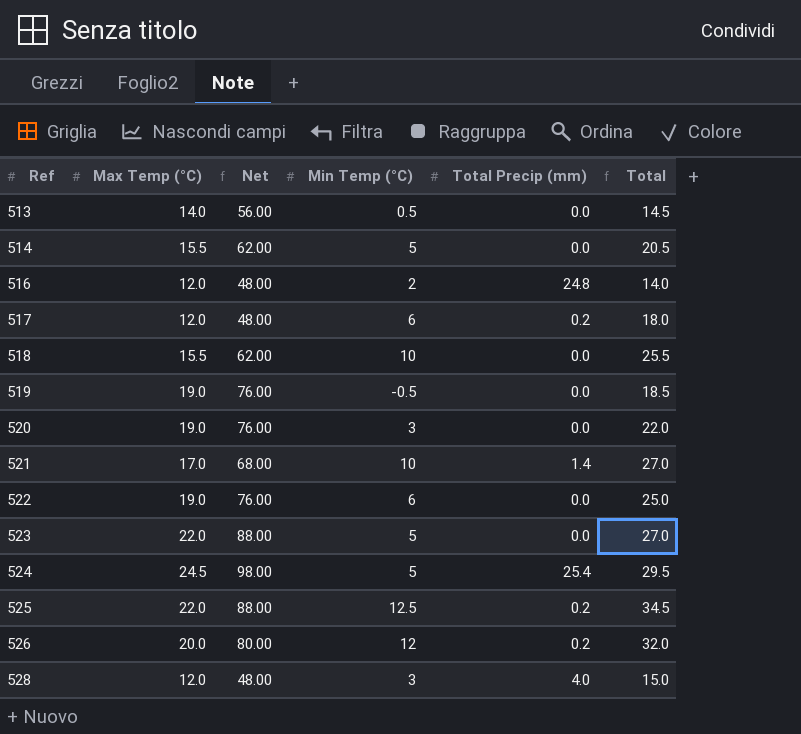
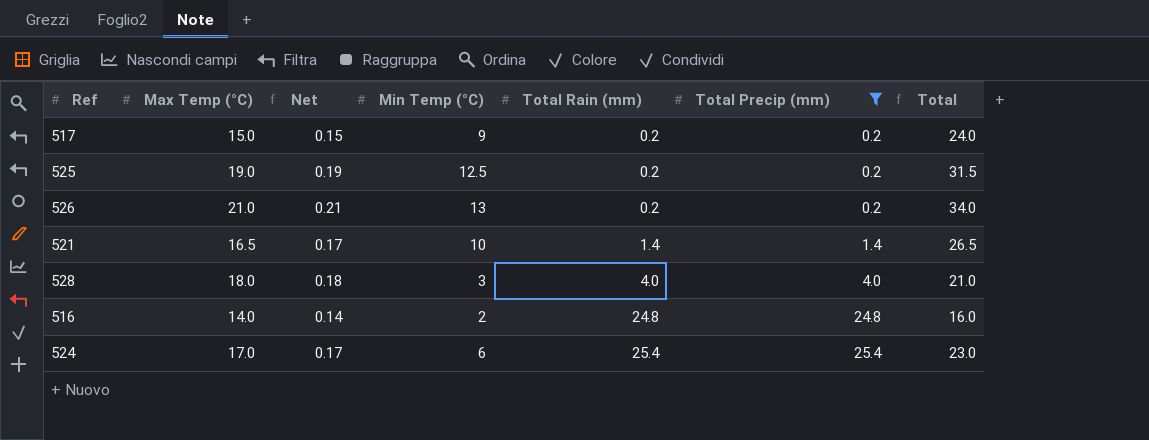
filter: none -> Total Precip (mm) != 0.0
row order: Ref ascending -> Total Rain (mm) ascending
column Net | formula: [Max Temp (°C)] * 4 -> [Max Temp (°C)] * 0.01
column Total Rain (mm) | position: none -> 5
517 | Max Temp (°C): 12.0 -> 15.0
517 | Min Temp (°C): 6 -> 9
517 | Total: 18.0 -> 24.0
525 | Max Temp (°C): 22.0 -> 19.0
525 | Total: 34.5 -> 31.5
526 | Max Temp (°C): 20.0 -> 21.0
526 | Min Temp (°C): 12 -> 13
526 | Total: 32.0 -> 34.0
521 | Max Temp (°C): 17.0 -> 16.5
521 | Total: 27.0 -> 26.5
528 | Max Temp (°C): 12.0 -> 18.0
528 | Total: 15.0 -> 21.0
516 | Max Temp (°C): 12.0 -> 14.0
516 | Total: 14.0 -> 16.0
524 | Max Temp (°C): 24.5 -> 17.0
524 | Min Temp (°C): 5 -> 6
524 | Total: 29.5 -> 23.0

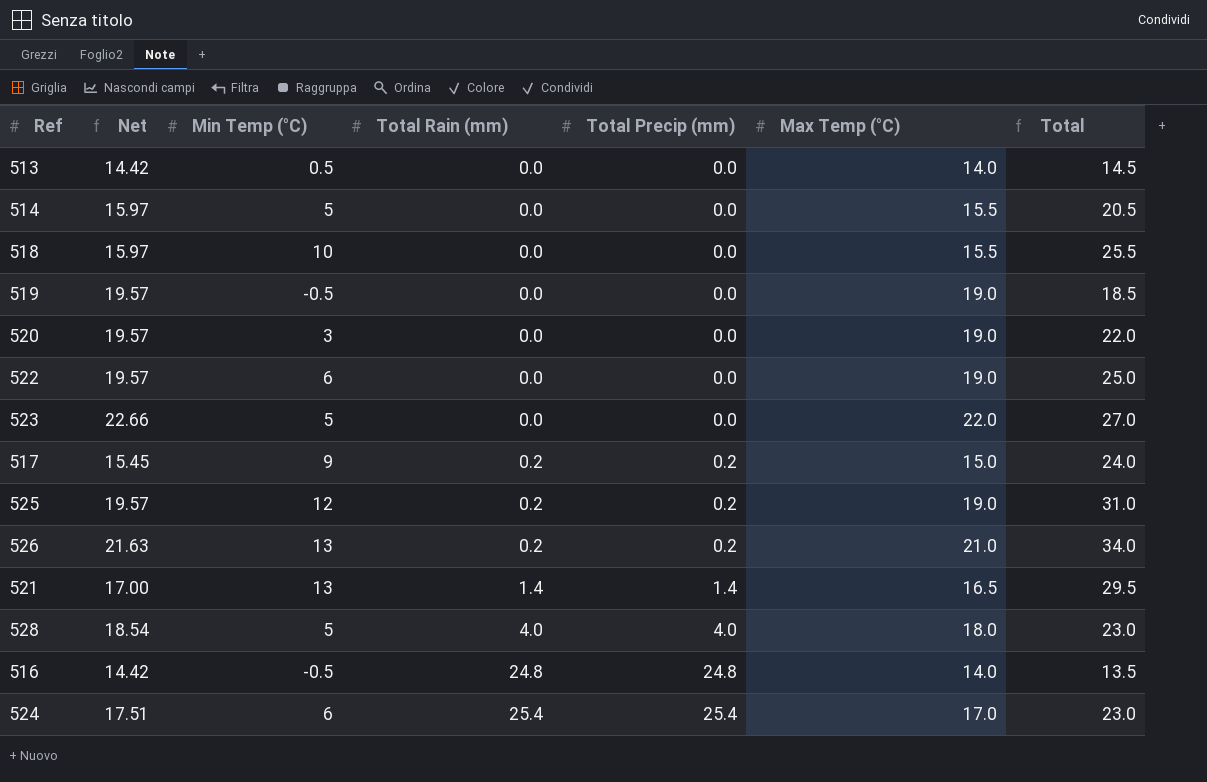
filter: Total Precip (mm) != 0.0 -> none
column Net | formula: [Max Temp (°C)] * 0.01 -> [Max Temp (°C)] * 1.03
column Max Temp (°C) | position: 2 -> 6
525 | Min Temp (°C): 12.5 -> 12
525 | Total: 31.5 -> 31.0
521 | Min Temp (°C): 10 -> 13
521 | Total: 26.5 -> 29.5
528 | Min Temp (°C): 3 -> 5
528 | Total: 21.0 -> 23.0
516 | Min Temp (°C): 2 -> -0.5
516 | Total: 16.0 -> 13.5

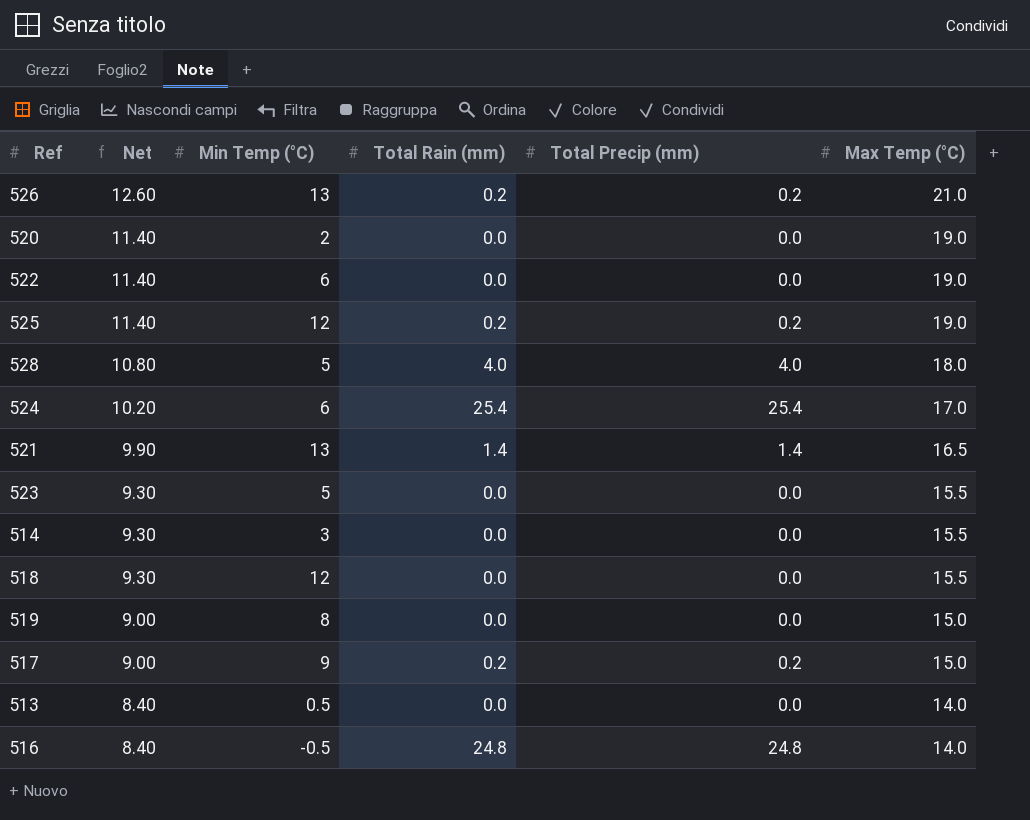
row order: Total Rain (mm) ascending -> Net descending
column Total | formula: [Min Temp (°C)] + [Max Temp (°C)] -> none
column Net | formula: [Max Temp (°C)] * 1.03 -> [Max Temp (°C)] * 0.6
520 | Min Temp (°C): 3 -> 2
523 | Max Temp (°C): 22.0 -> 15.5
514 | Min Temp (°C): 5 -> 3
518 | Min Temp (°C): 10 -> 12
519 | Min Temp (°C): -0.5 -> 8
519 | Max Temp (°C): 19.0 -> 15.0

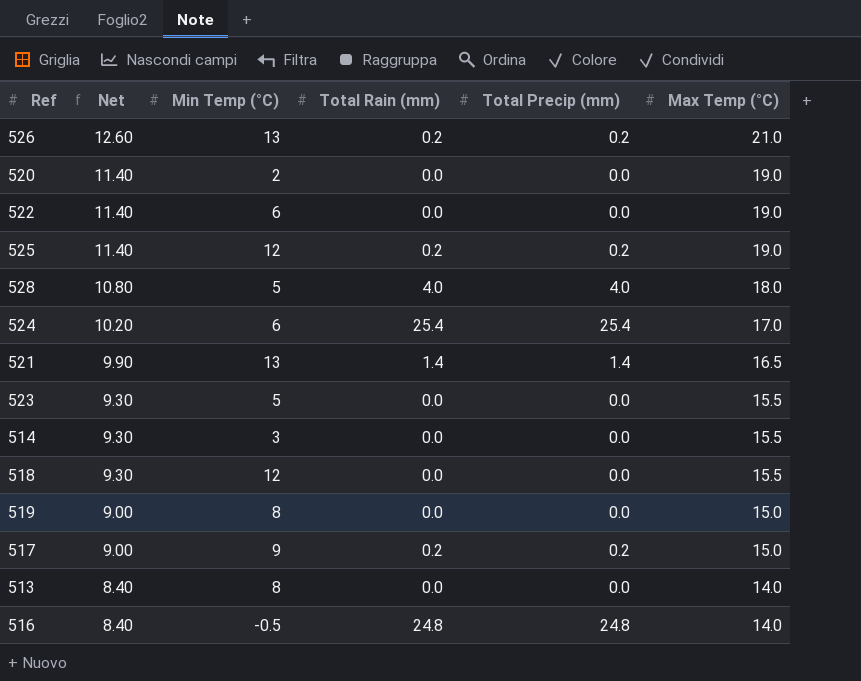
513 | Min Temp (°C): 0.5 -> 8

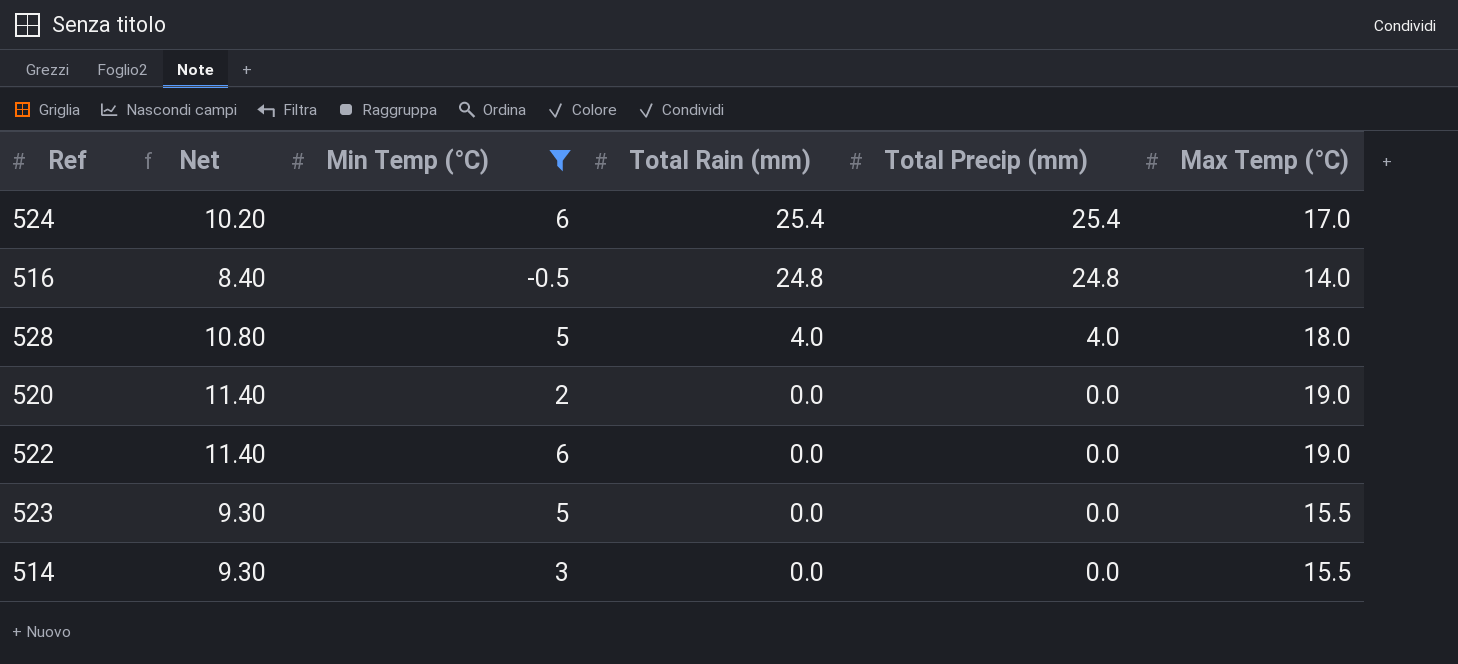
filter: none -> Min Temp (°C) <= 6
row order: Net descending -> Total Rain (mm) descending

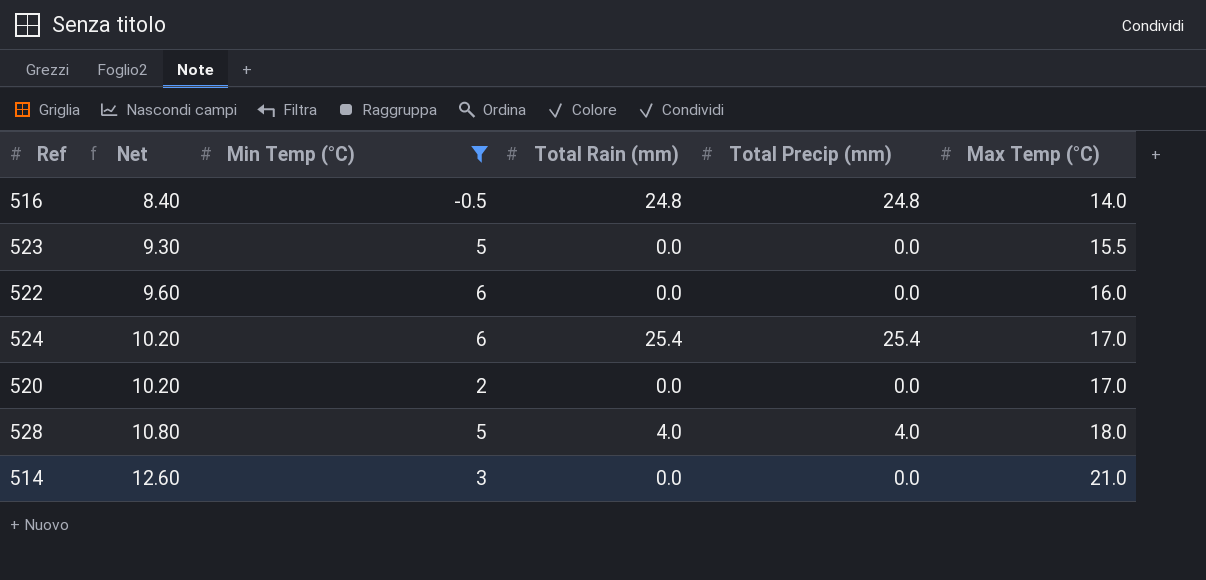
row order: Total Rain (mm) descending -> Net ascending
522 | Net: 11.40 -> 9.60
522 | Max Temp (°C): 19.0 -> 16.0
520 | Net: 11.40 -> 10.20
520 | Max Temp (°C): 19.0 -> 17.0
514 | Net: 9.30 -> 12.60
514 | Max Temp (°C): 15.5 -> 21.0

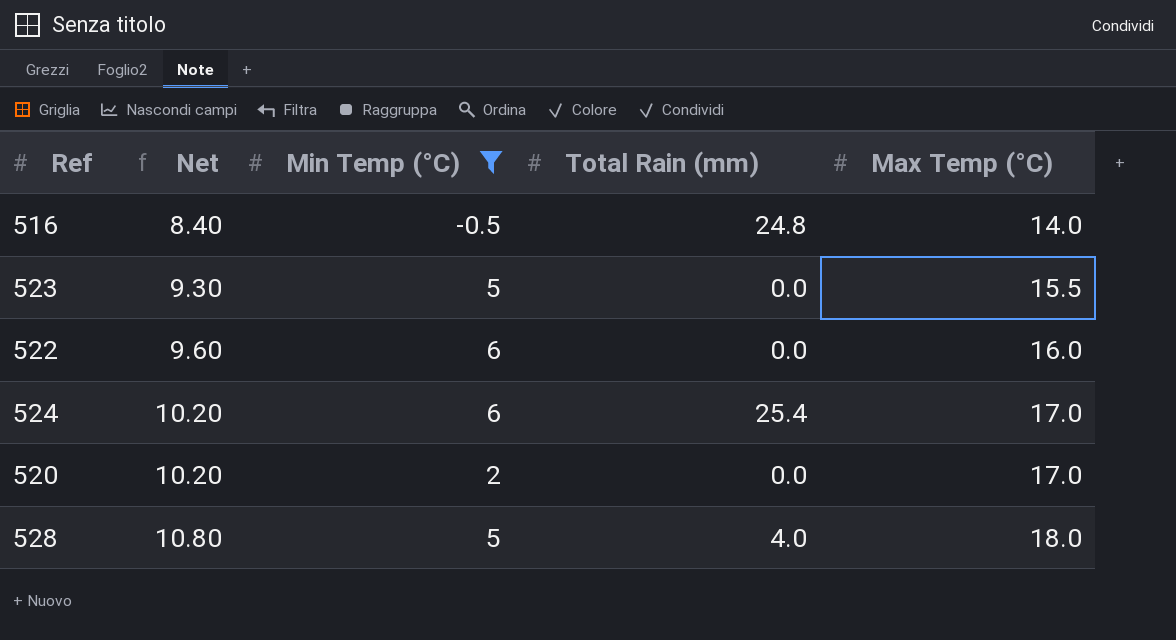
column Total Precip (mm) | position: 5 -> none
row 514: 12.60 | 3 | 0.0 | 0.0 | 21.0 -> none

